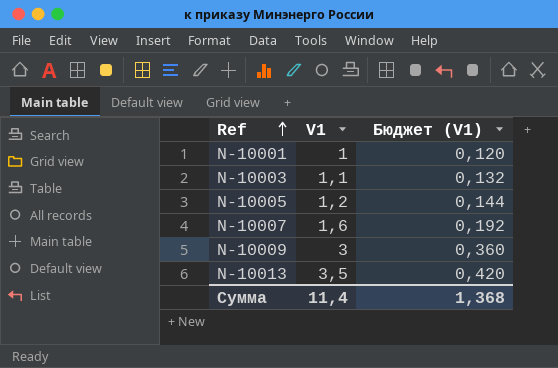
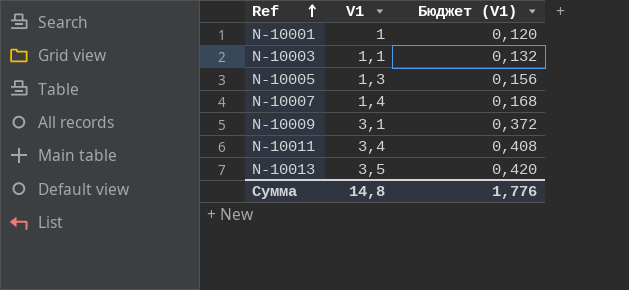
N-10005 | V1: 1,2 -> 1,3
N-10005 | Бюджет (V1): 0,144 -> 0,156
N-10007 | V1: 1,6 -> 1,4
N-10007 | Бюджет (V1): 0,192 -> 0,168
N-10009 | V1: 3 -> 3,1
N-10009 | Бюджет (V1): 0,360 -> 0,372
row N-10011: none -> 3,4 | 0,408
Сумма | V1: 11,4 -> 14,8
Сумма | Бюджет (V1): 1,368 -> 1,776

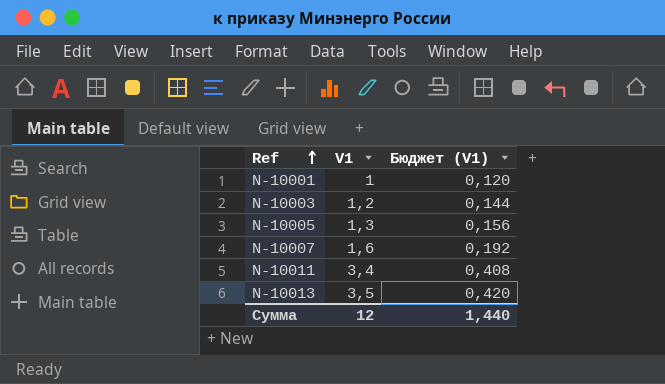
row N-10009: 3,1 | 0,372 -> none
N-10003 | V1: 1,1 -> 1,2
N-10003 | Бюджет (V1): 0,132 -> 0,144
N-10007 | V1: 1,4 -> 1,6
N-10007 | Бюджет (V1): 0,168 -> 0,192
Сумма | V1: 14,8 -> 12
Сумма | Бюджет (V1): 1,776 -> 1,440

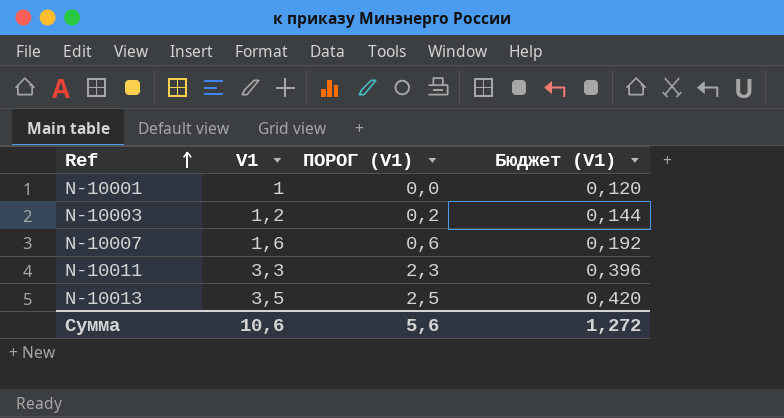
column ПОРОГ (V1) | formula: none -> [V1] - 1
row N-10005: 1,3 | 0,156 -> none
N-10011 | V1: 3,4 -> 3,3
N-10011 | Бюджет (V1): 0,408 -> 0,396
Сумма | V1: 12 -> 10,6
Сумма | Бюджет (V1): 1,440 -> 1,272

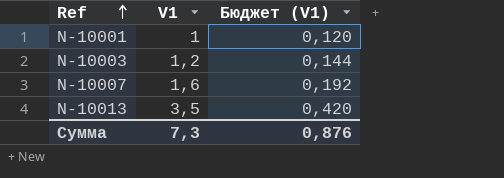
column ПОРОГ (V1) | formula: [V1] - 1 -> none
row N-10011: 3,3 | 2,3 | 0,396 -> none
Сумма | V1: 10,6 -> 7,3
Сумма | Бюджет (V1): 1,272 -> 0,876

